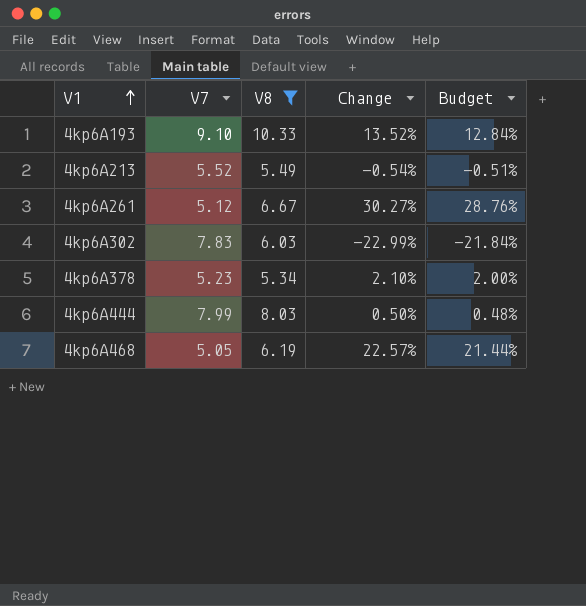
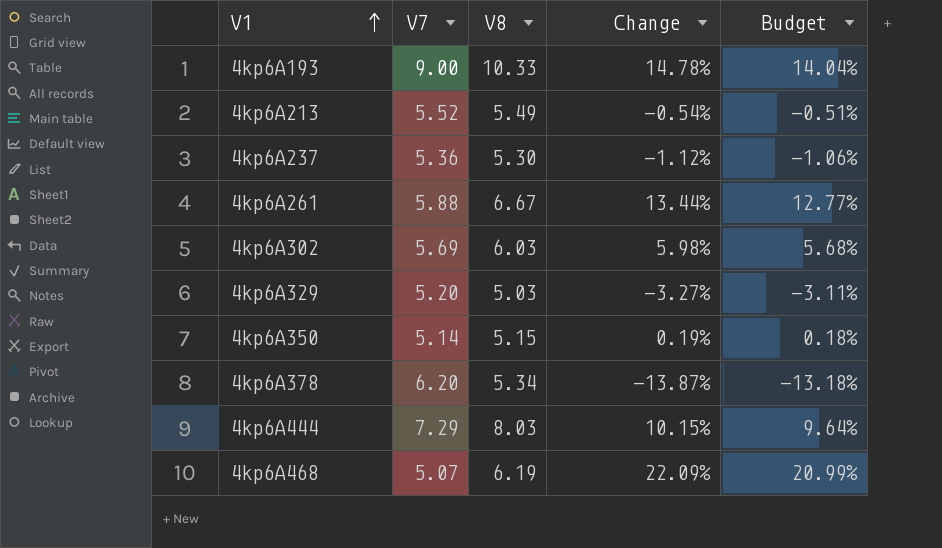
filter: V8 >= 5.34 -> none
4kp6A193 | V7: 9.10 -> 9.00
4kp6A193 | Change: 13.52% -> 14.78%
4kp6A193 | Budget: 12.84% -> 14.04%
4kp6A261 | V7: 5.12 -> 5.88
4kp6A261 | Change: 30.27% -> 13.44%
4kp6A261 | Budget: 28.76% -> 12.77%
4kp6A302 | V7: 7.83 -> 5.69
4kp6A302 | Change: -22.99% -> 5.98%
4kp6A302 | Budget: -21.84% -> 5.68%
4kp6A378 | V7: 5.23 -> 6.20
4kp6A378 | Change: 2.10% -> -13.87%
4kp6A378 | Budget: 2.00% -> -13.18%
4kp6A444 | V7: 7.99 -> 7.29
4kp6A444 | Change: 0.50% -> 10.15%
4kp6A444 | Budget: 0.48% -> 9.64%
4kp6A468 | V7: 5.05 -> 5.07
4kp6A468 | Change: 22.57% -> 22.09%
4kp6A468 | Budget: 21.44% -> 20.99%

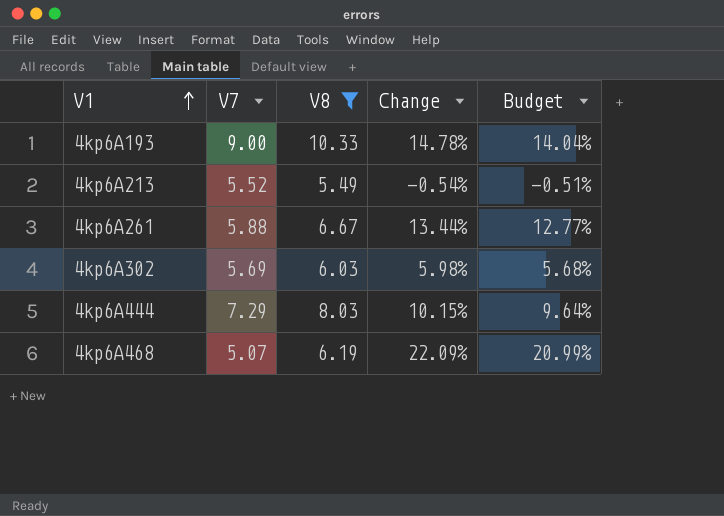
filter: none -> V8 >= 5.49

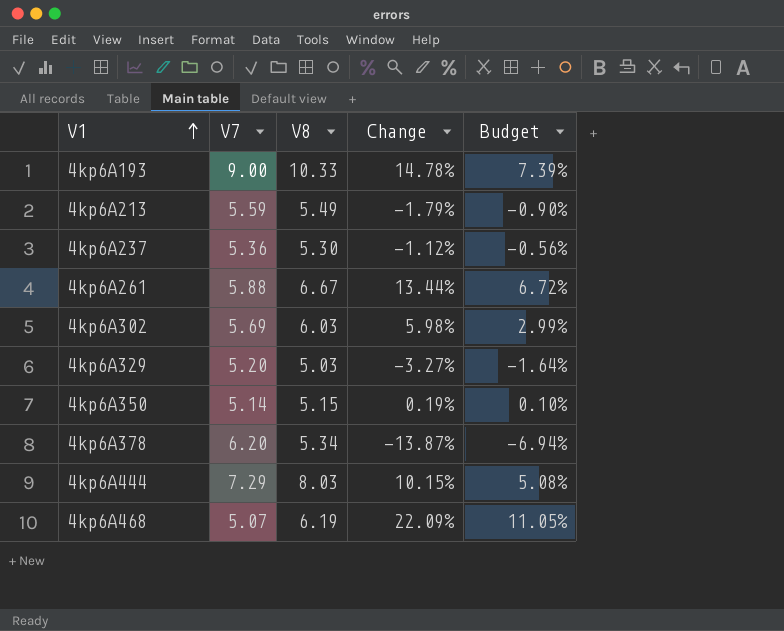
filter: V8 >= 5.49 -> none
column Budget | formula: [Change] * 0.95 -> [Change] * 0.5
4kp6A213 | V7: 5.52 -> 5.59
4kp6A213 | Change: -0.54% -> -1.79%

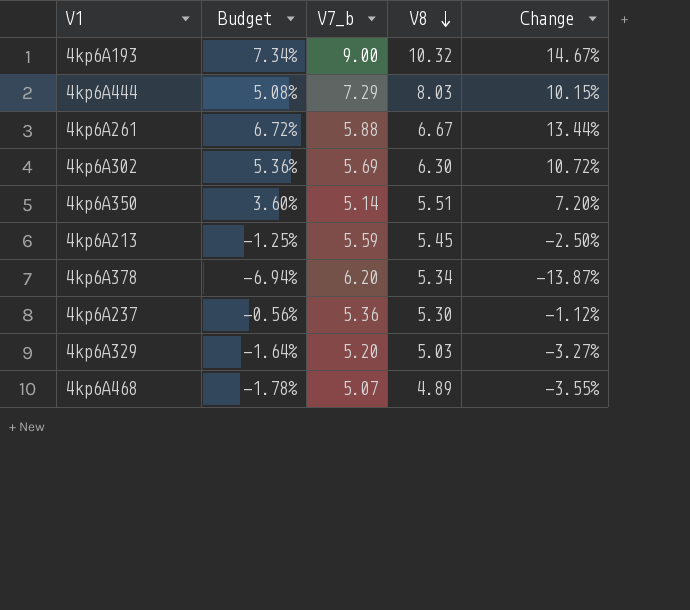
row order: V1 ascending -> V8 descending
column Budget | position: 5 -> 2
column name: V7 -> V7_b
4kp6A193 | Budget: 7.39% -> 7.34%
4kp6A193 | V8: 10.33 -> 10.32
4kp6A193 | Change: 14.78% -> 14.67%
4kp6A302 | Budget: 2.99% -> 5.36%
4kp6A302 | V8: 6.03 -> 6.30
4kp6A302 | Change: 5.98% -> 10.72%
4kp6A350 | Budget: 0.10% -> 3.60%
4kp6A350 | V8: 5.15 -> 5.51
4kp6A350 | Change: 0.19% -> 7.20%
4kp6A213 | Budget: -0.90% -> -1.25%
4kp6A213 | V8: 5.49 -> 5.45
4kp6A213 | Change: -1.79% -> -2.50%
4kp6A468 | Budget: 11.05% -> -1.78%
4kp6A468 | V8: 6.19 -> 4.89
4kp6A468 | Change: 22.09% -> -3.55%

